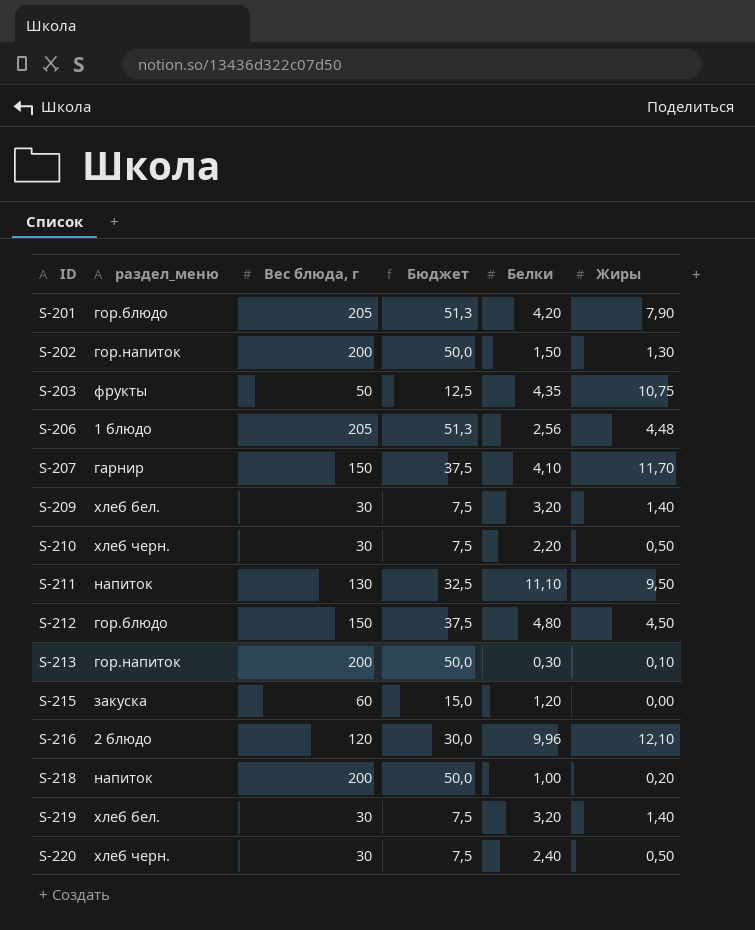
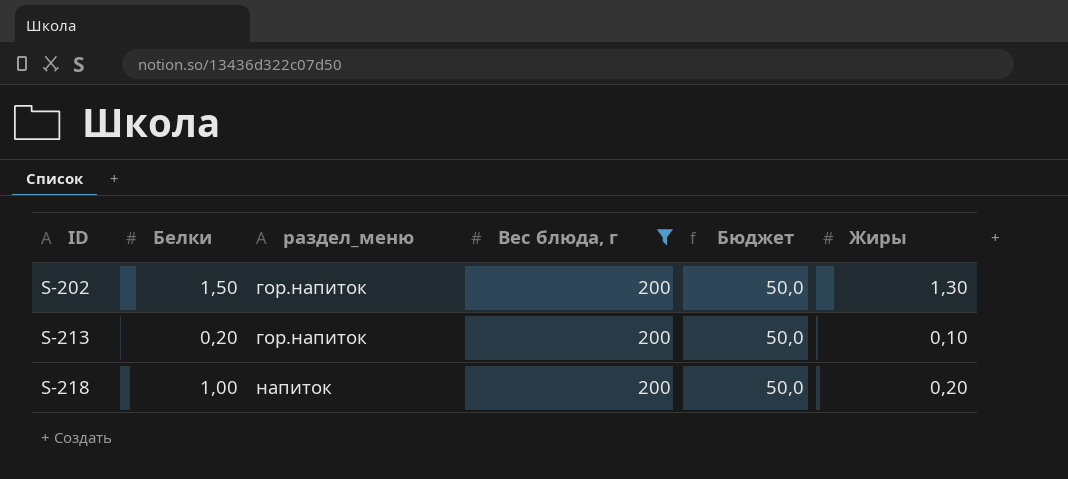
filter: none -> Вес блюда, г = 200
column Белки | position: 5 -> 2
S-213 | Белки: 0,30 -> 0,20

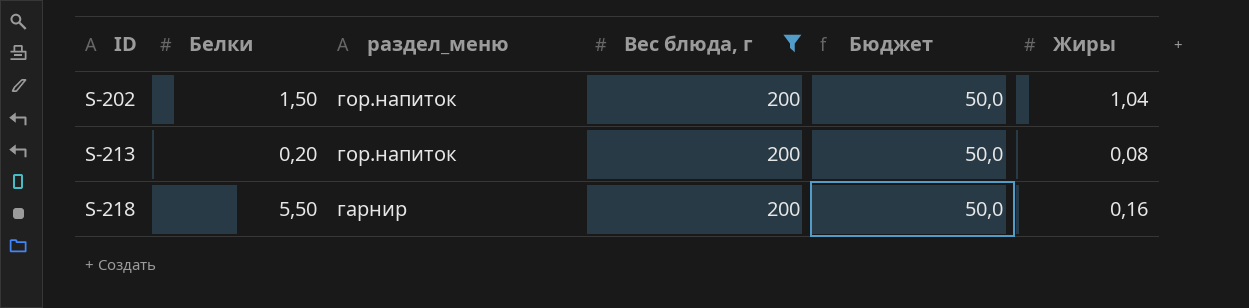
S-202 | Жиры: 1,30 -> 1,04
S-213 | Жиры: 0,10 -> 0,08
S-218 | Белки: 1,00 -> 5,50
S-218 | раздел_меню: напиток -> гарнир
S-218 | Жиры: 0,20 -> 0,16

